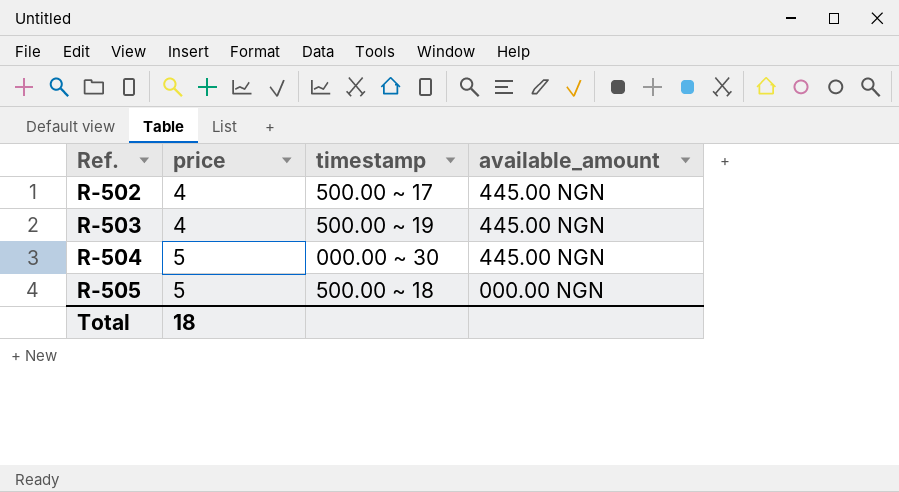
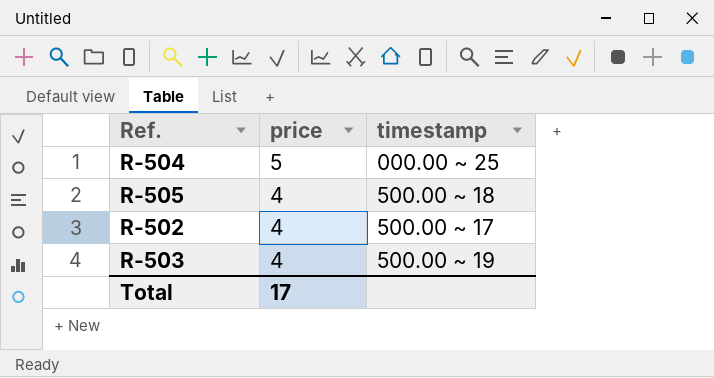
row order: Ref. ascending -> price descending
column available_amount | position: 4 -> none
R-504 | timestamp: 000.00 ~ 30 -> 000.00 ~ 25
R-505 | price: 5 -> 4
Total | price: 18 -> 17

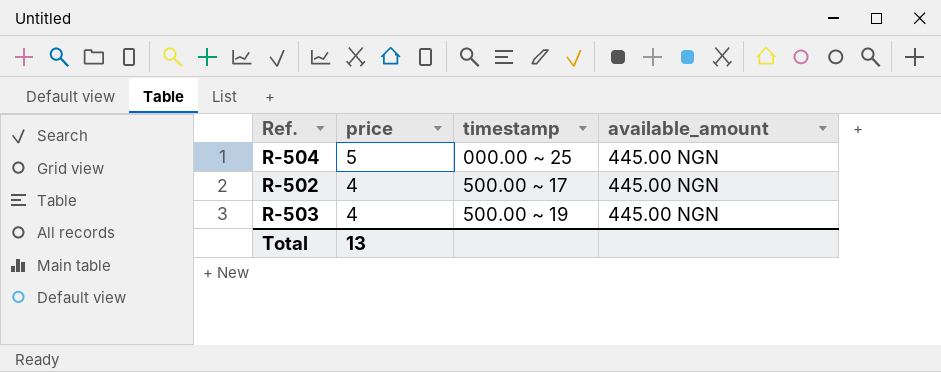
column available_amount | position: none -> 4
row R-505: 4 | 500.00 ~ 18 -> none
Total | price: 17 -> 13

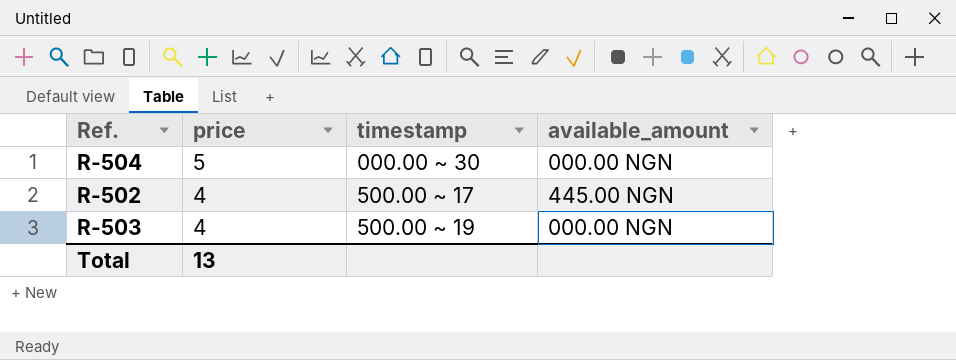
R-504 | timestamp: 000.00 ~ 25 -> 000.00 ~ 30
R-504 | available_amount: 445.00 NGN -> 000.00 NGN
R-503 | available_amount: 445.00 NGN -> 000.00 NGN

